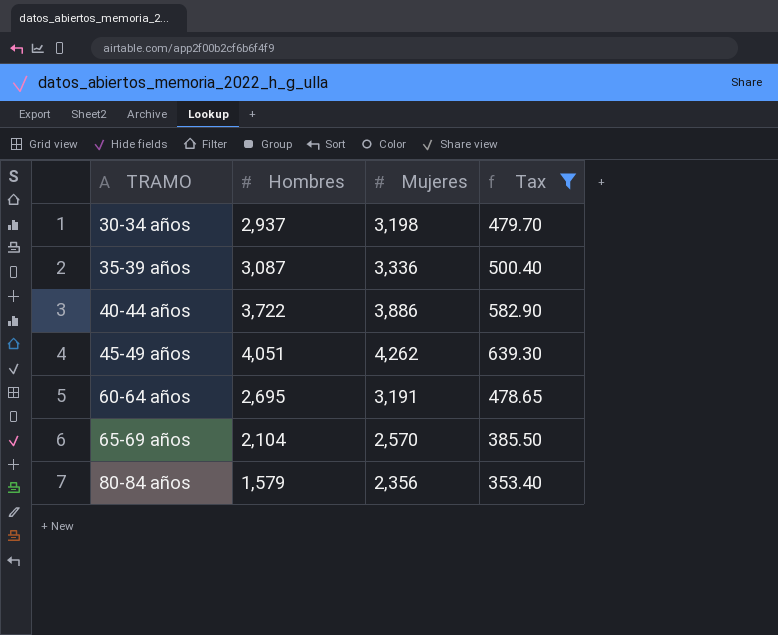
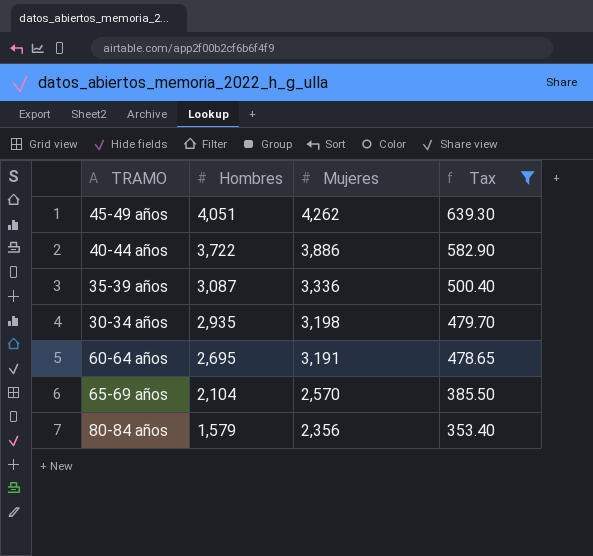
row order: TRAMO ascending -> Hombres descending
30-34 años | Hombres: 2,937 -> 2,935

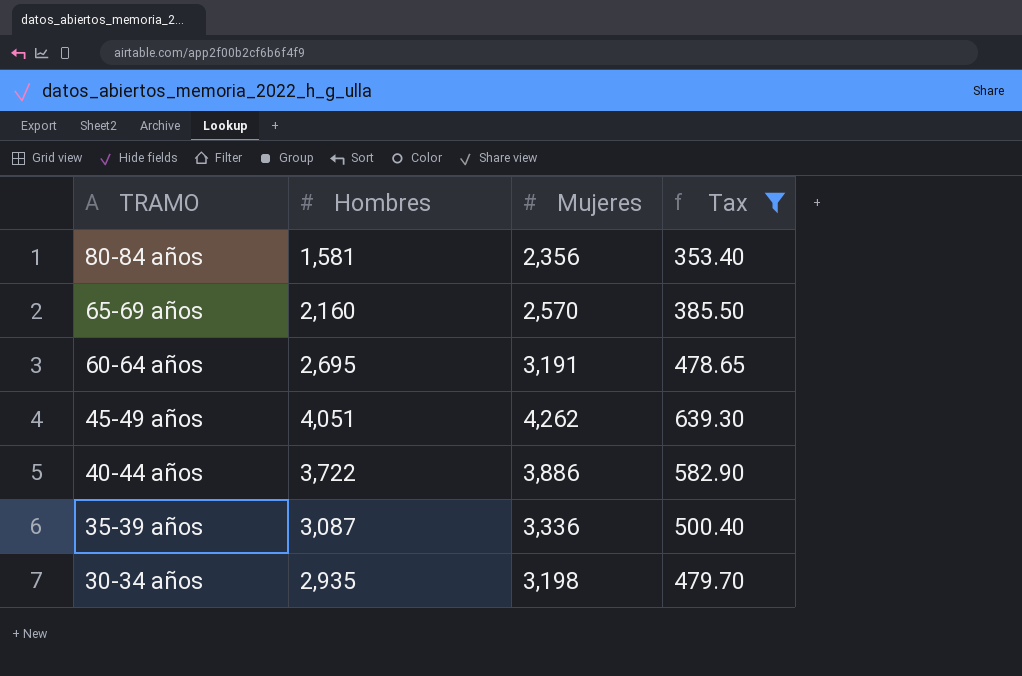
row order: Hombres descending -> TRAMO descending
80-84 años | Hombres: 1,579 -> 1,581
65-69 años | Hombres: 2,104 -> 2,160

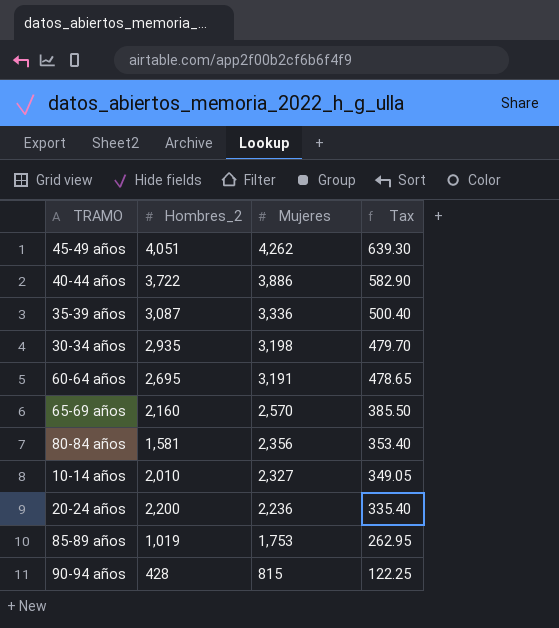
filter: Tax >= 353.40 -> none
row order: TRAMO descending -> Mujeres descending
column name: Hombres -> Hombres_2

